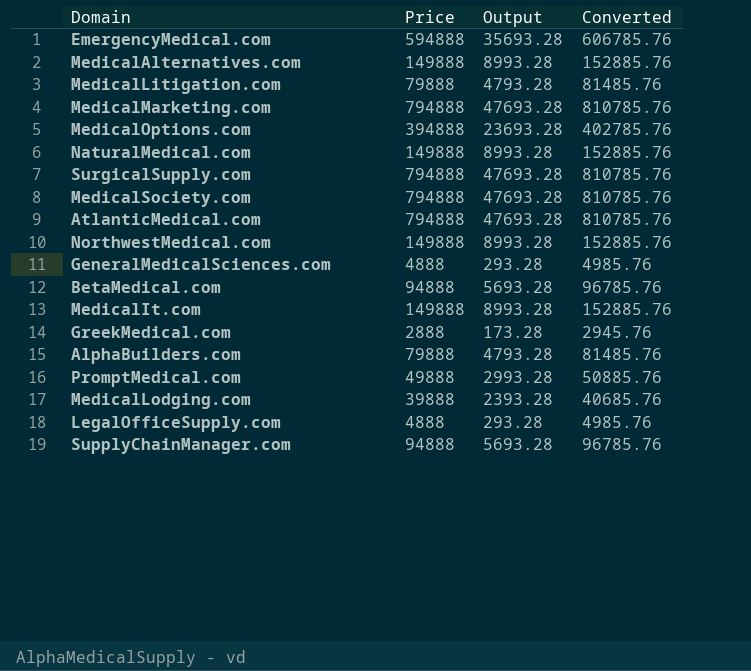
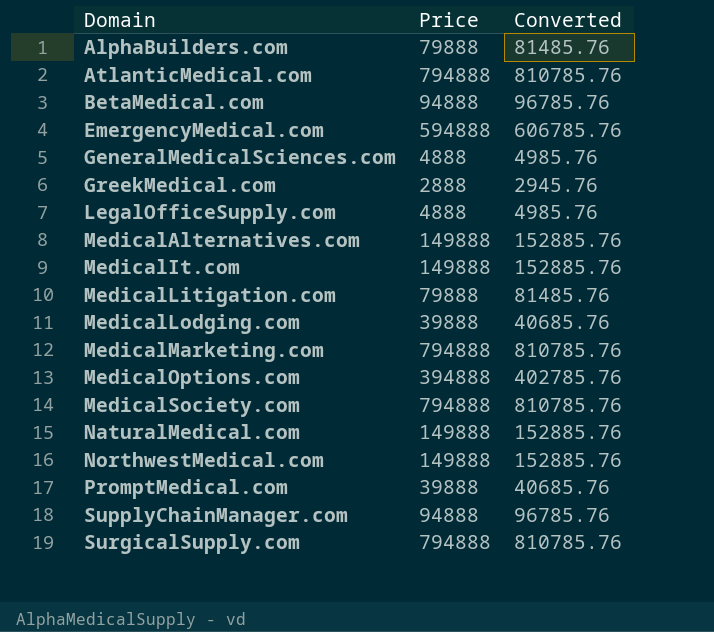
row order: none -> Domain ascending
column Output | formula: [Price] * 0.06 -> none
PromptMedical.com | Price: 49888 -> 39888
PromptMedical.com | Converted: 50885.76 -> 40685.76

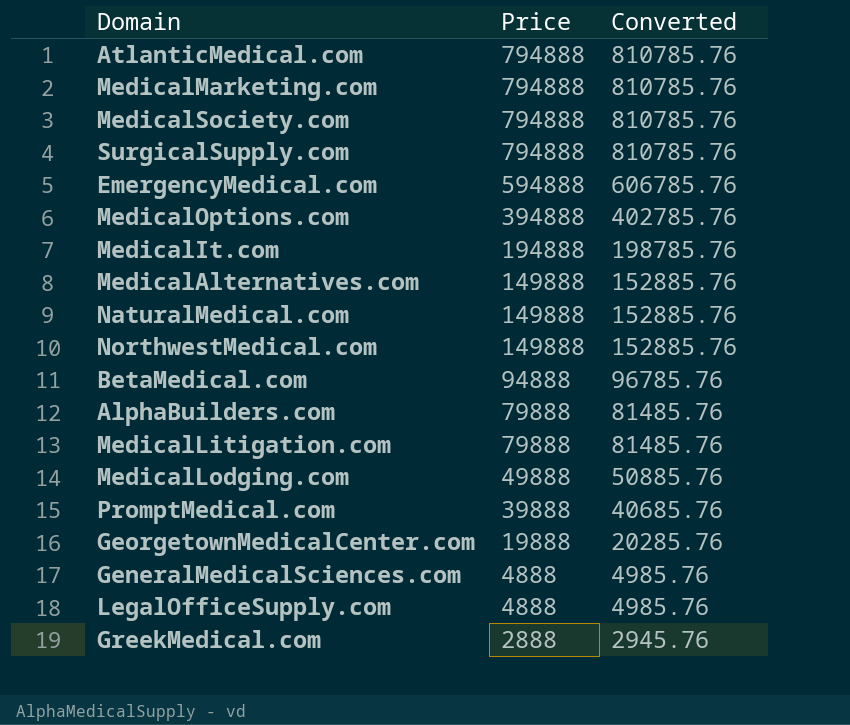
row order: Domain ascending -> Price descending
row SupplyChainManager.com: 94888 | 96785.76 -> none
MedicalIt.com | Price: 149888 -> 194888
MedicalIt.com | Converted: 152885.76 -> 198785.76
MedicalLodging.com | Price: 39888 -> 49888
MedicalLodging.com | Converted: 40685.76 -> 50885.76
row GeorgetownMedicalCenter.com: none -> 19888 | 20285.76

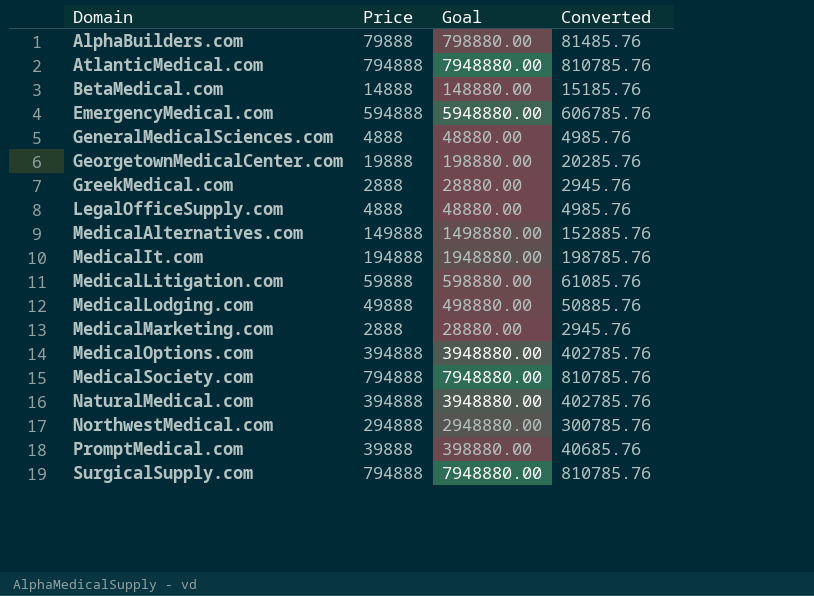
row order: Price descending -> Domain ascending
column Goal | formula: none -> [Price] * 10
BetaMedical.com | Price: 94888 -> 14888
BetaMedical.com | Converted: 96785.76 -> 15185.76
MedicalLitigation.com | Price: 79888 -> 59888
MedicalLitigation.com | Converted: 81485.76 -> 61085.76
MedicalMarketing.com | Price: 794888 -> 2888
MedicalMarketing.com | Converted: 810785.76 -> 2945.76
NaturalMedical.com | Price: 149888 -> 394888
NaturalMedical.com | Converted: 152885.76 -> 402785.76
NorthwestMedical.com | Price: 149888 -> 294888
NorthwestMedical.com | Converted: 152885.76 -> 300785.76

